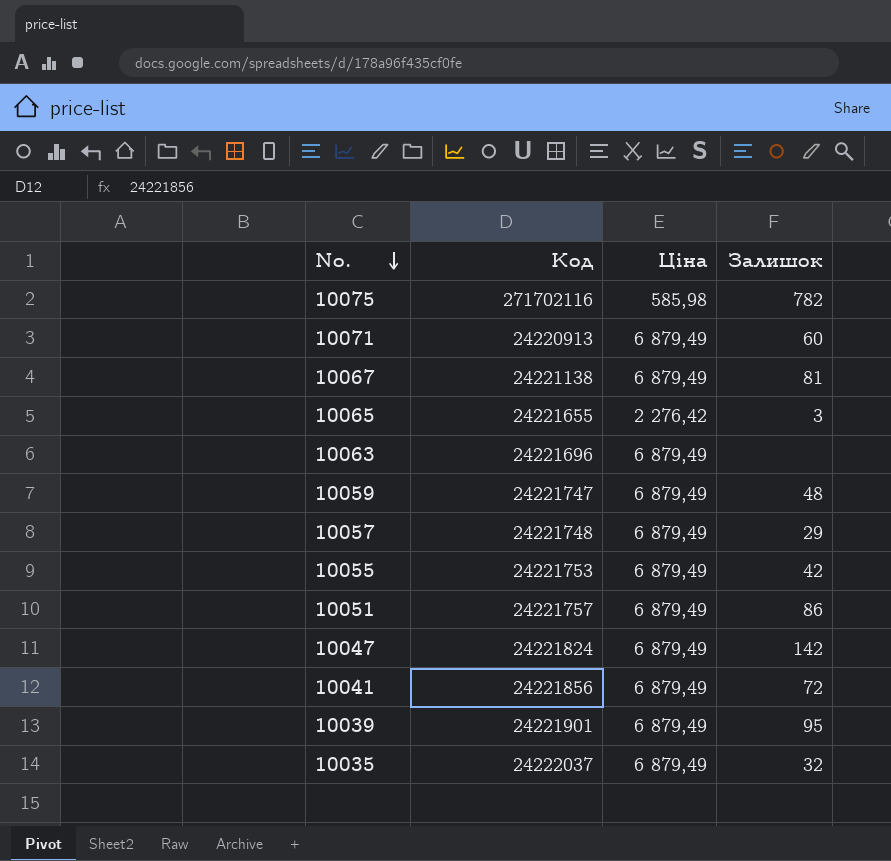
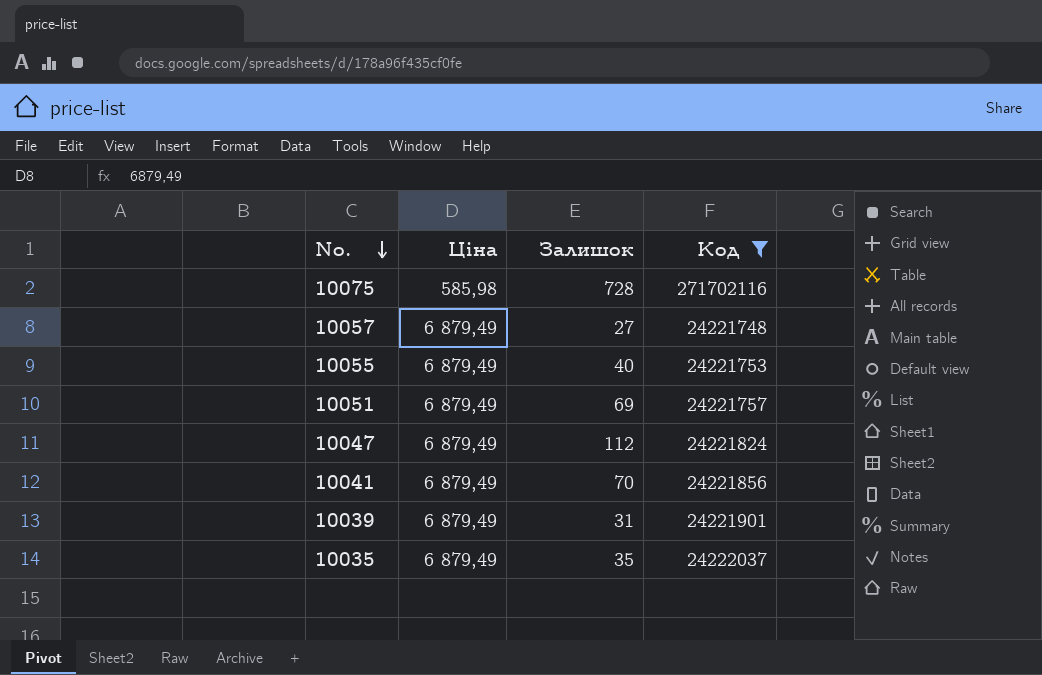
filter: none -> Код >= 24221748
column Код | position: 2 -> 4
10075 | Залишок: 782 -> 728
10057 | Залишок: 29 -> 27
10055 | Залишок: 42 -> 40
10051 | Залишок: 86 -> 69
10047 | Залишок: 142 -> 112
10041 | Залишок: 72 -> 70
10039 | Залишок: 95 -> 31
10035 | Залишок: 32 -> 35

